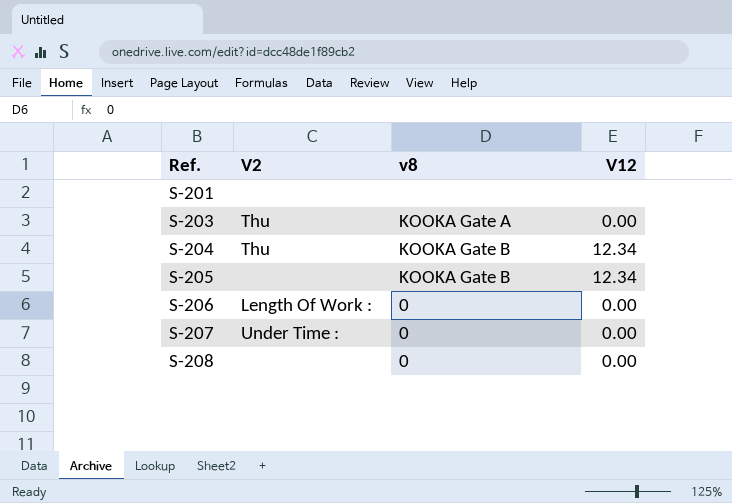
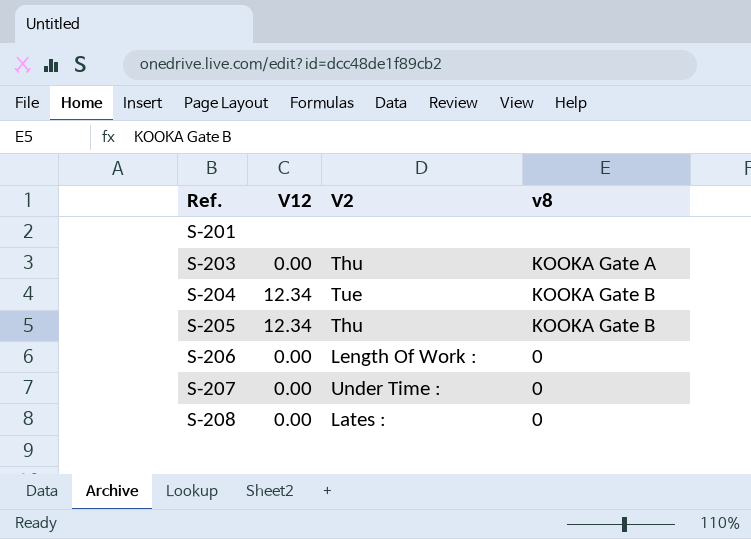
column V12 | position: 4 -> 2
S-204 | V2: Thu -> Tue
S-205 | V2: none -> Thu
S-208 | V2: none -> Lates :

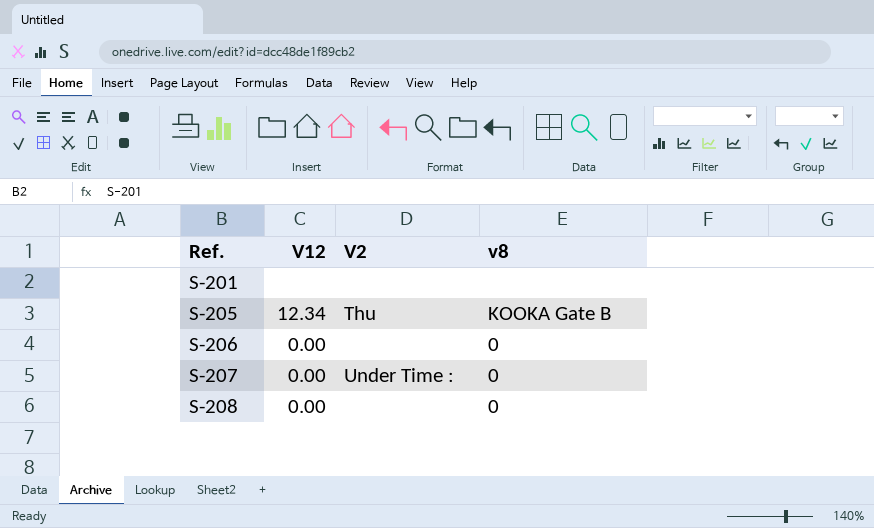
row S-203: 0.00 | Thu | KOOKA Gate A -> none
row S-204: 12.34 | Tue | KOOKA Gate B -> none
S-206 | V2: Length Of Work : -> none
S-208 | V2: Lates : -> none

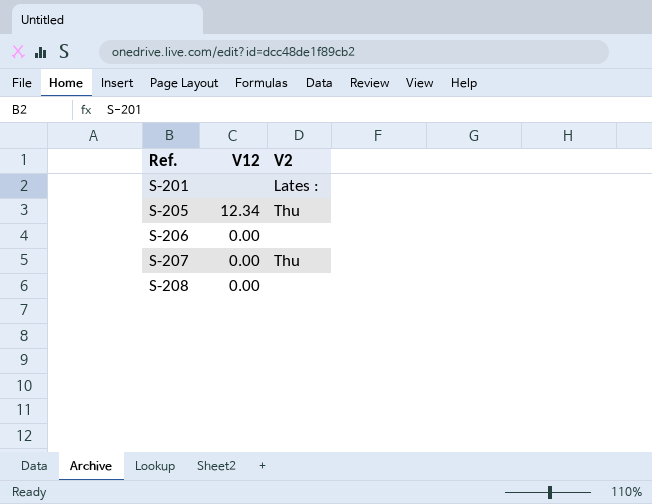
column v8 | position: 4 -> none
S-201 | V2: none -> Lates :
S-207 | V2: Under Time : -> Thu

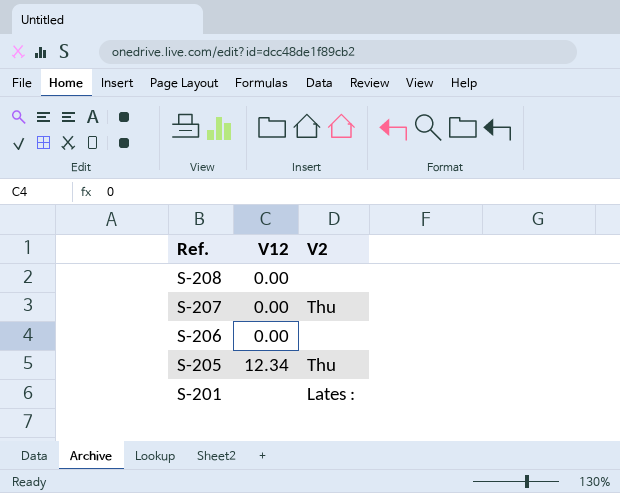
row order: Ref. ascending -> Ref. descending

